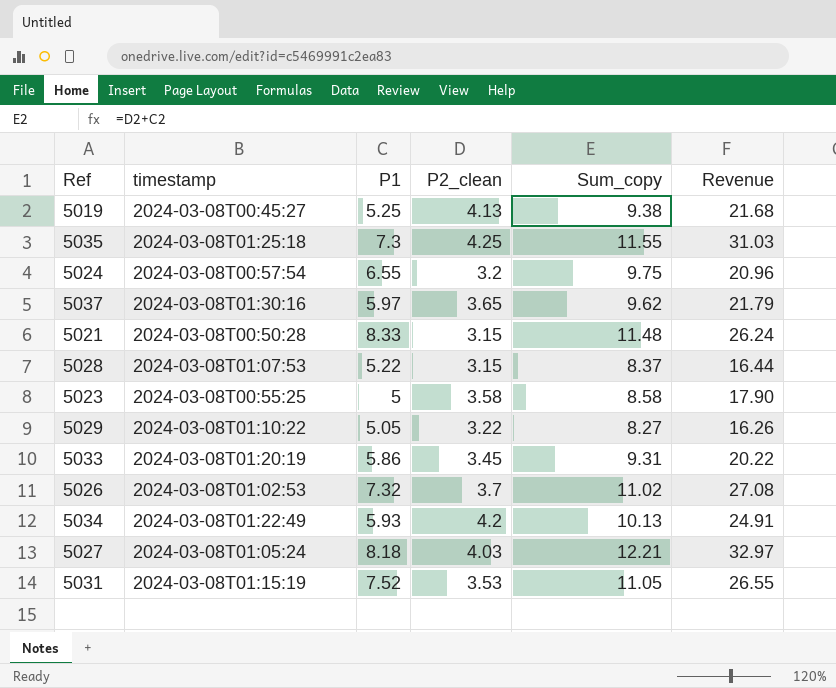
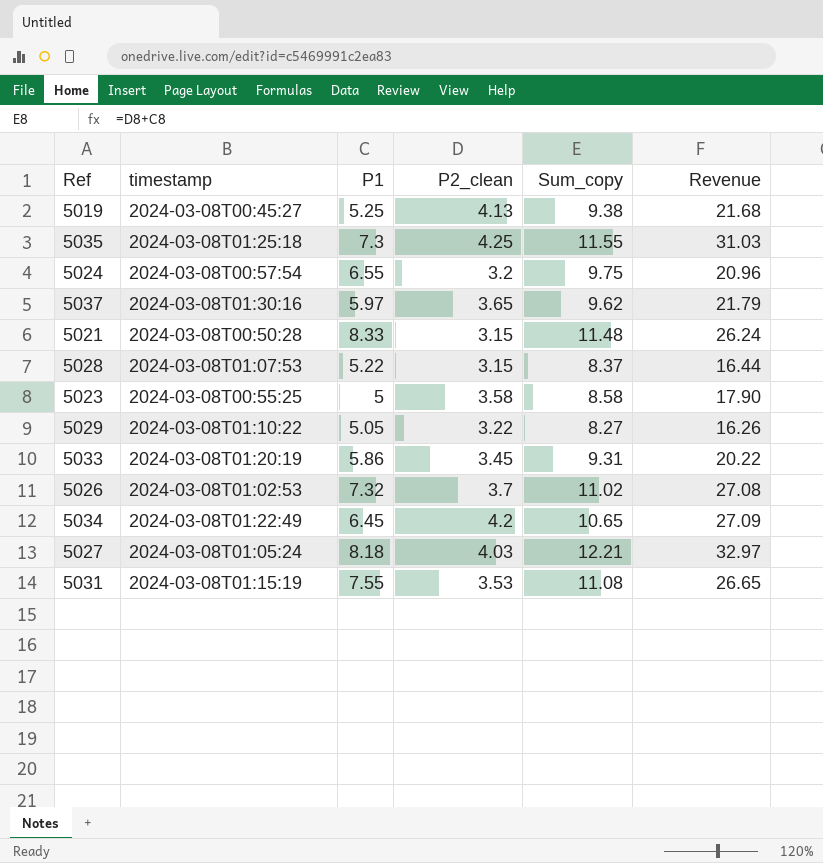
5034 | P1: 5.93 -> 6.45
5034 | Sum_copy: 10.13 -> 10.65
5034 | Revenue: 24.91 -> 27.09
5031 | P1: 7.52 -> 7.55
5031 | Sum_copy: 11.05 -> 11.08
5031 | Revenue: 26.55 -> 26.65

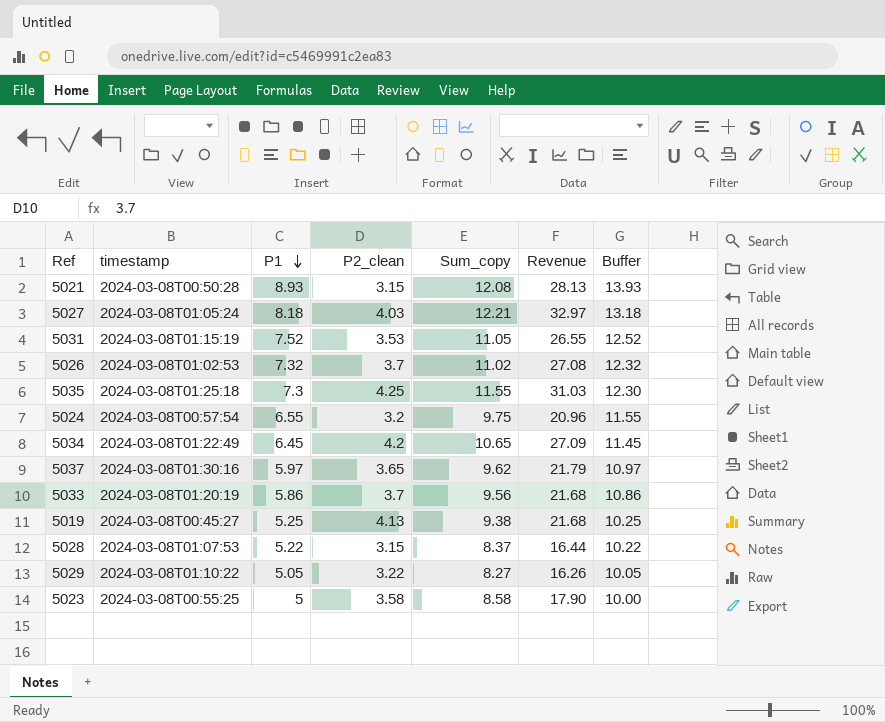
row order: none -> P1 descending
column Buffer | formula: none -> [P1] + 5
5021 | P1: 8.33 -> 8.93
5021 | Sum_copy: 11.48 -> 12.08
5021 | Revenue: 26.24 -> 28.13
5031 | P1: 7.55 -> 7.52
5031 | Sum_copy: 11.08 -> 11.05
5031 | Revenue: 26.65 -> 26.55
5033 | P2_clean: 3.45 -> 3.7
5033 | Sum_copy: 9.31 -> 9.56
5033 | Revenue: 20.22 -> 21.68

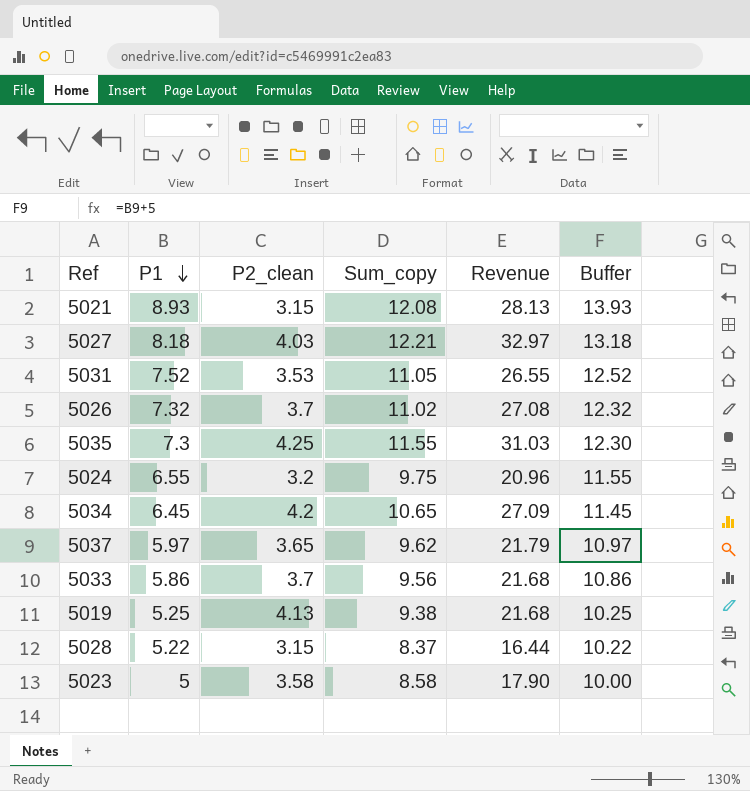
column timestamp | position: 2 -> none
row 5029: 2024-03-08T01:10:22 | 5.05 | 3.22 | 8.27 | 16.26 | 10.05 -> none

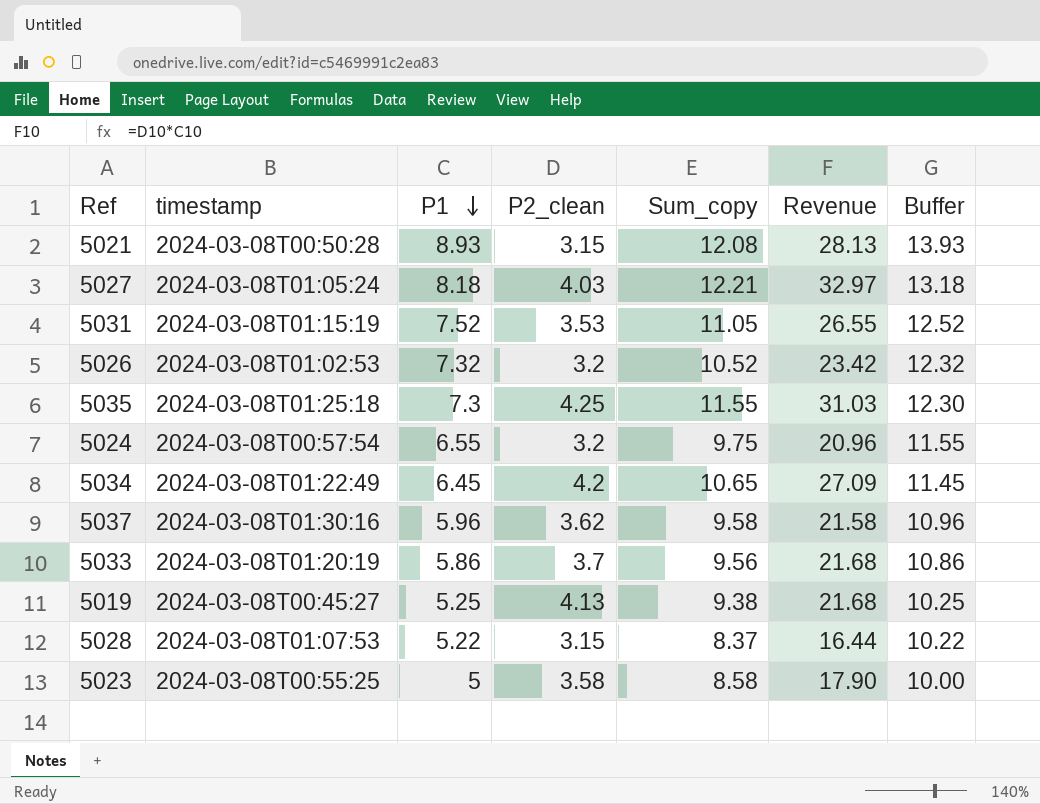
column timestamp | position: none -> 2
5026 | P2_clean: 3.7 -> 3.2
5026 | Sum_copy: 11.02 -> 10.52
5026 | Revenue: 27.08 -> 23.42
5037 | P1: 5.97 -> 5.96
5037 | P2_clean: 3.65 -> 3.62
5037 | Sum_copy: 9.62 -> 9.58
5037 | Revenue: 21.79 -> 21.58
5037 | Buffer: 10.97 -> 10.96

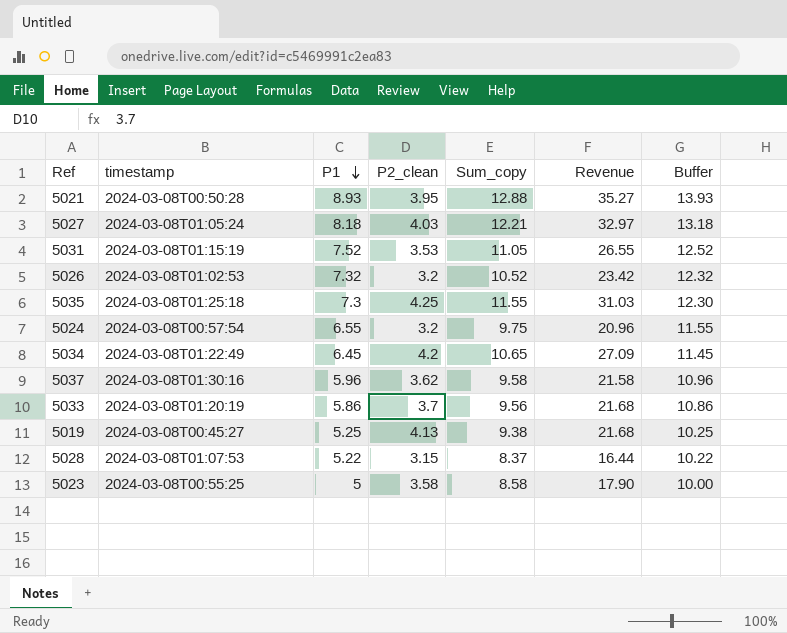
5021 | P2_clean: 3.15 -> 3.95
5021 | Sum_copy: 12.08 -> 12.88
5021 | Revenue: 28.13 -> 35.27

